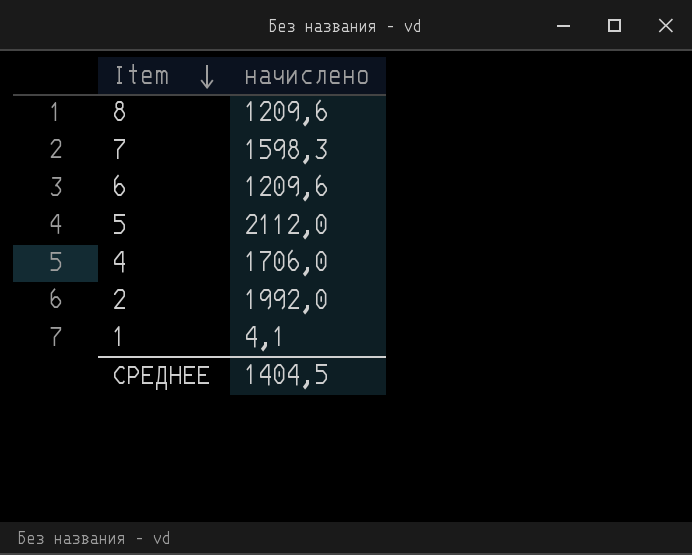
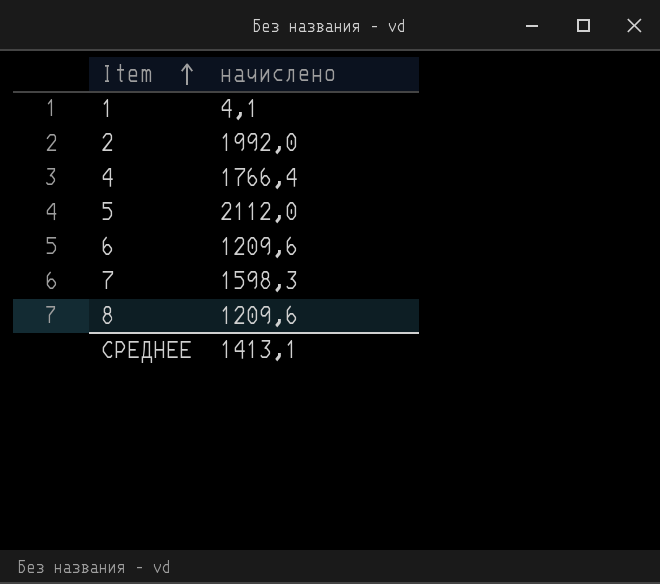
row order: Item descending -> Item ascending
4 | начислено: 1706,0 -> 1766,4
СРЕДНЕЕ | начислено: 1404,5 -> 1413,1

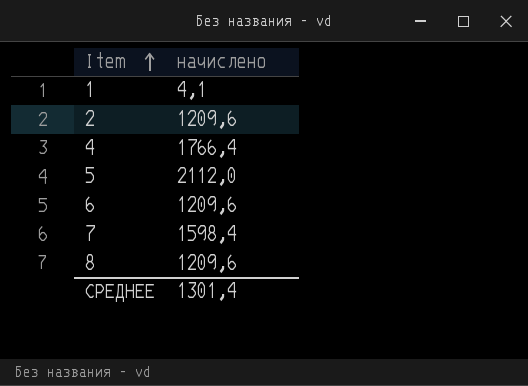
2 | начислено: 1992,0 -> 1209,6
7 | начислено: 1598,3 -> 1598,4
СРЕДНЕЕ | начислено: 1413,1 -> 1301,4

